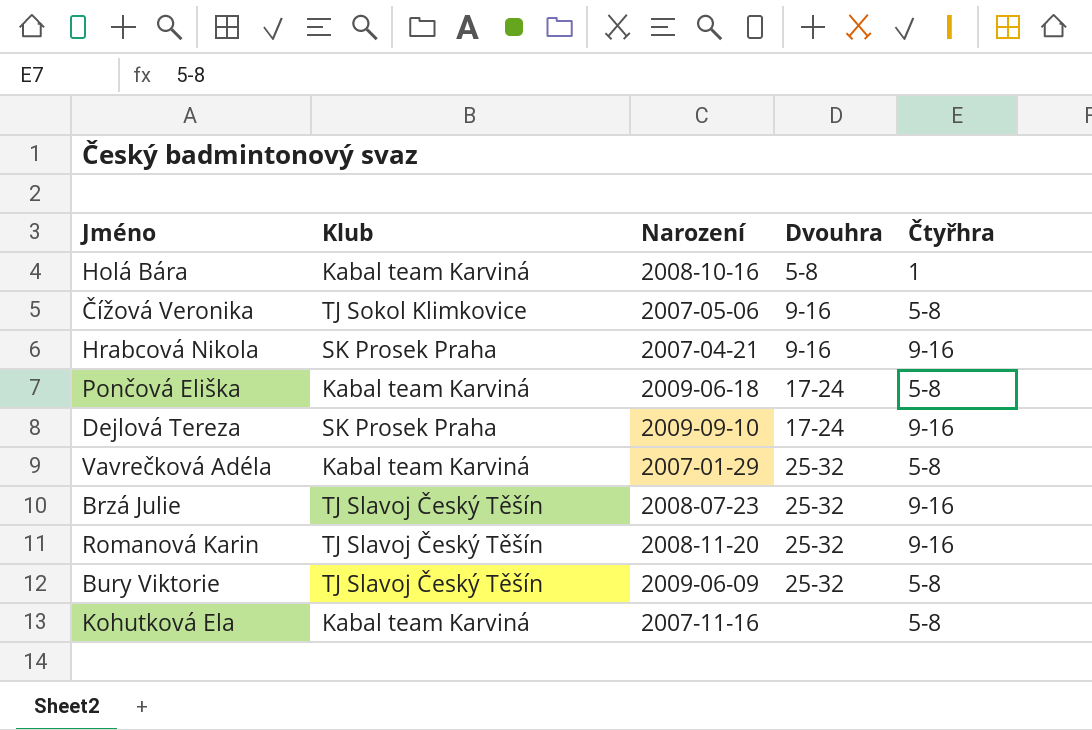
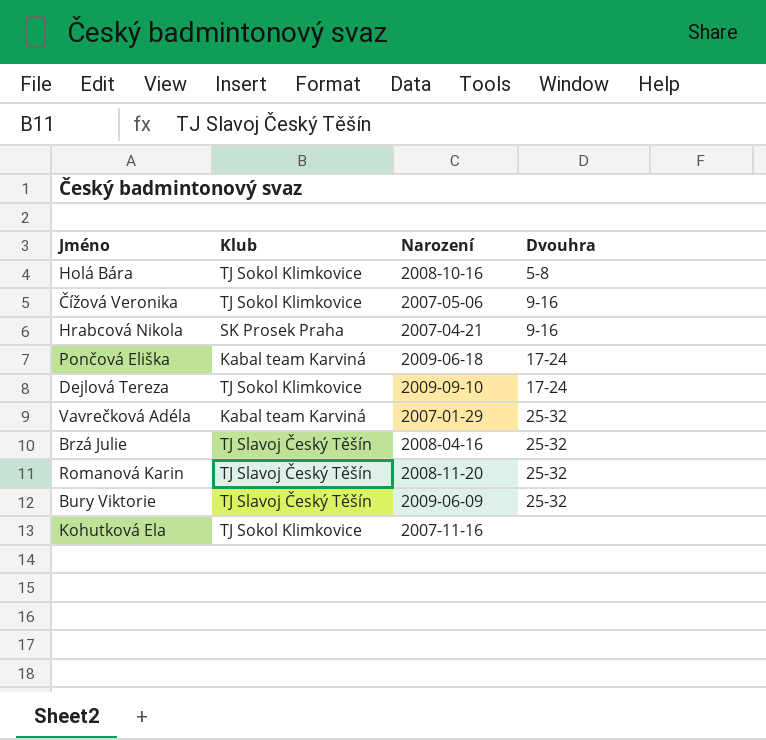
column Čtyřhra | position: 5 -> none
Holá Bára | Klub: Kabal team Karviná -> TJ Sokol Klimkovice
Dejlová Tereza | Klub: SK Prosek Praha -> TJ Sokol Klimkovice
Brzá Julie | Narození: 2008-07-23 -> 2008-04-16
Kohutková Ela | Klub: Kabal team Karviná -> TJ Sokol Klimkovice

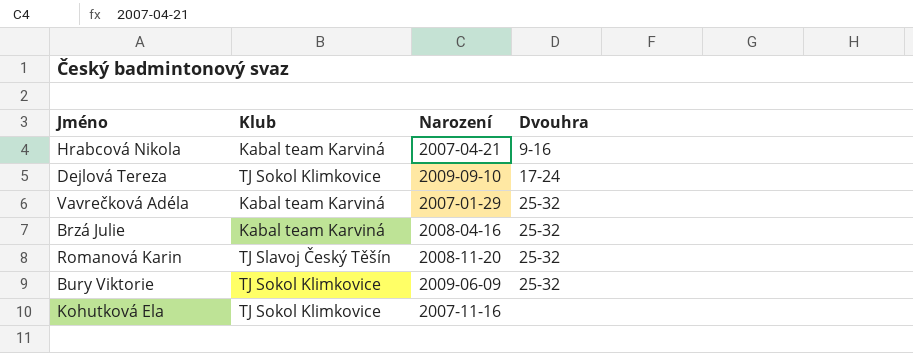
row Holá Bára: TJ Sokol Klimkovice | 2008-10-16 | 5-8 -> none
row Čížová Veronika: TJ Sokol Klimkovice | 2007-05-06 | 9-16 -> none
row Pončová Eliška: Kabal team Karviná | 2009-06-18 | 17-24 -> none
Hrabcová Nikola | Klub: SK Prosek Praha -> Kabal team Karviná
Brzá Julie | Klub: TJ Slavoj Český Těšín -> Kabal team Karviná
Bury Viktorie | Klub: TJ Slavoj Český Těšín -> TJ Sokol Klimkovice

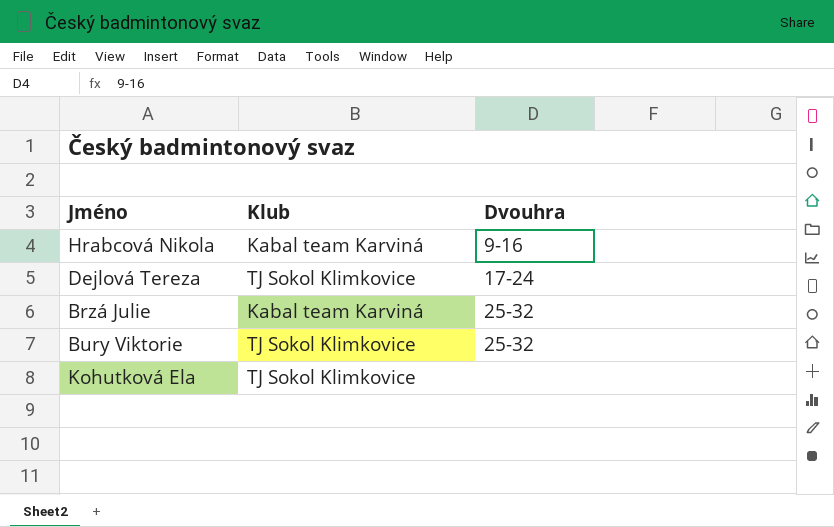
column Narození | position: 3 -> none
row Vavrečková Adéla: Kabal team Karviná | 2007-01-29 | 25-32 -> none
row Romanová Karin: TJ Slavoj Český Těšín | 2008-11-20 | 25-32 -> none

